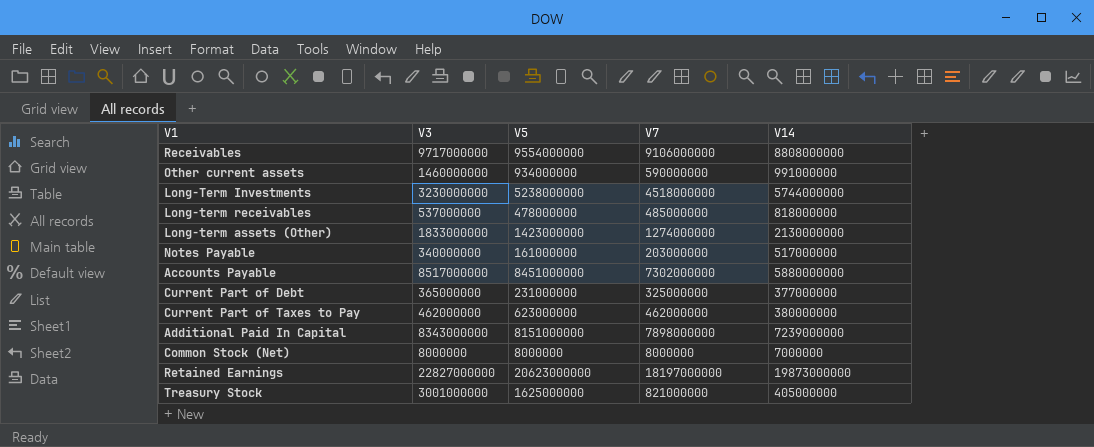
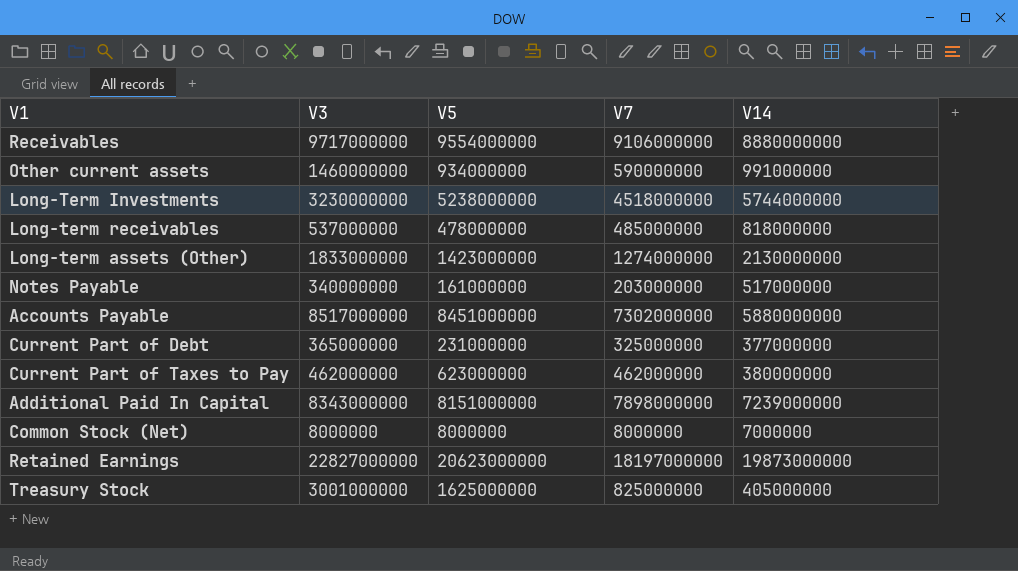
Receivables | V14: 8808000000 -> 8880000000
Treasury Stock | V7: 821000000 -> 825000000

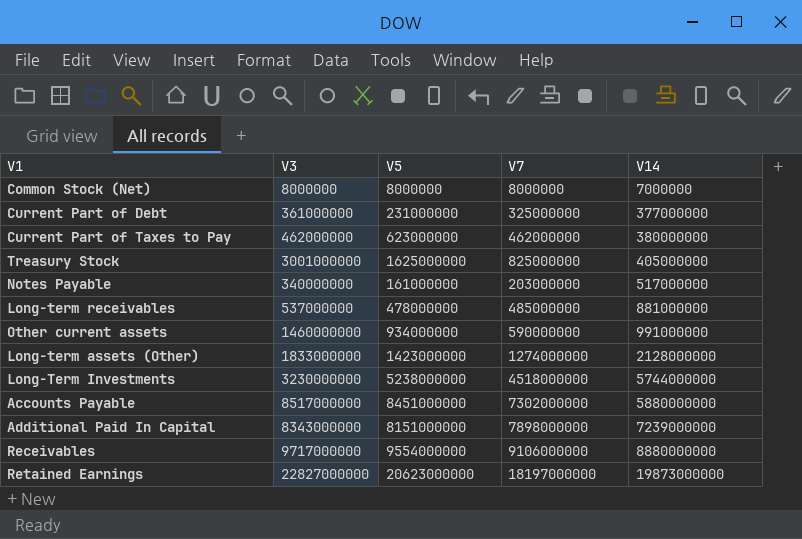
row order: none -> V14 ascending
Current Part of Debt | V3: 365000000 -> 361000000
Long-term receivables | V14: 818000000 -> 881000000
Long-term assets (Other) | V14: 2130000000 -> 2128000000

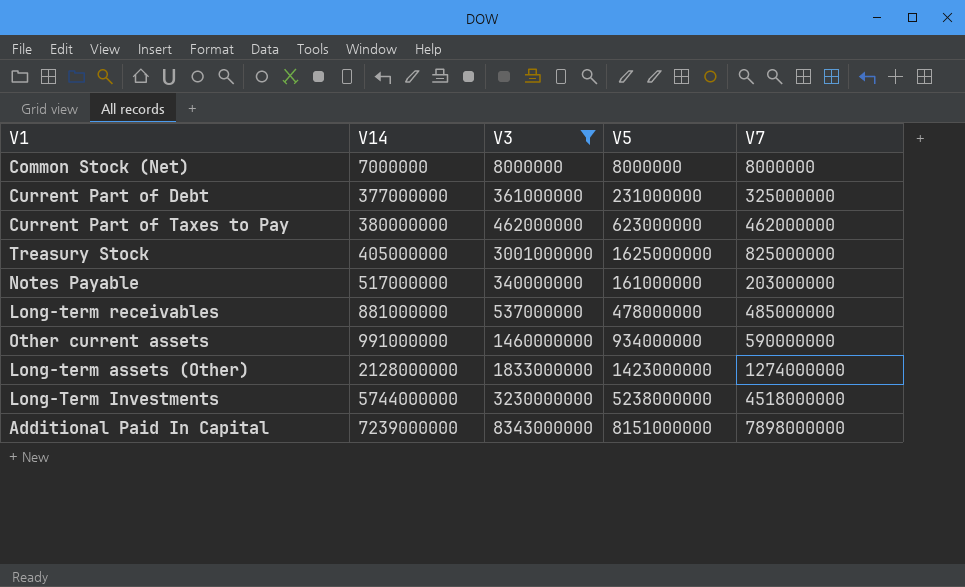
filter: none -> V3 <= 8343000000
column V14 | position: 5 -> 2

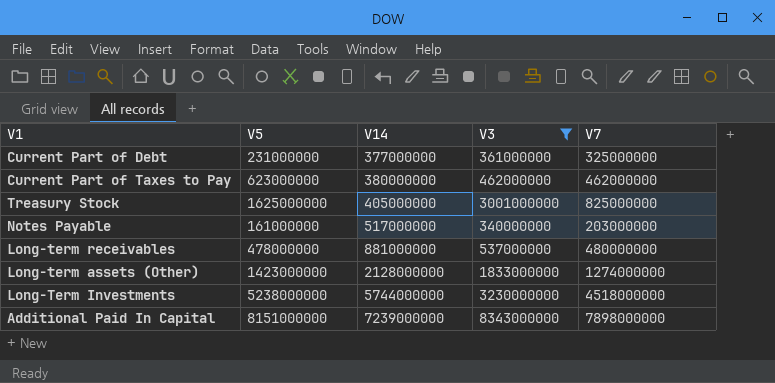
column V5 | position: 4 -> 2
row Common Stock (Net): 7000000 | 8000000 | 8000000 | 8000000 -> none
row Other current assets: 991000000 | 1460000000 | 934000000 | 590000000 -> none
Long-term receivables | V7: 485000000 -> 480000000

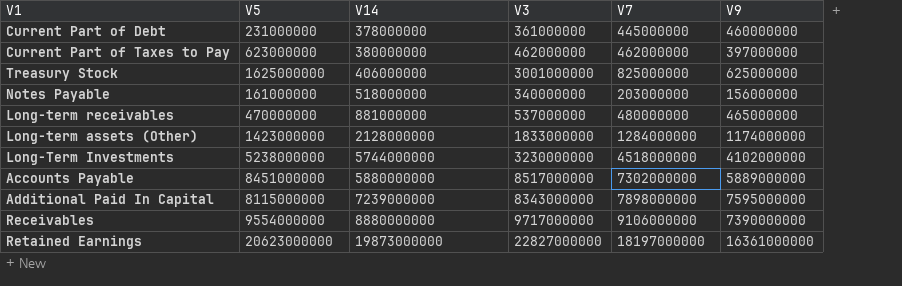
filter: V3 <= 8343000000 -> none
column V9 | position: none -> 6
Current Part of Debt | V14: 377000000 -> 378000000
Current Part of Debt | V7: 325000000 -> 445000000
Treasury Stock | V14: 405000000 -> 406000000
Notes Payable | V14: 517000000 -> 518000000
Long-term receivables | V5: 478000000 -> 470000000
Long-term assets (Other) | V7: 1274000000 -> 1284000000
Additional Paid In Capital | V5: 8151000000 -> 8115000000

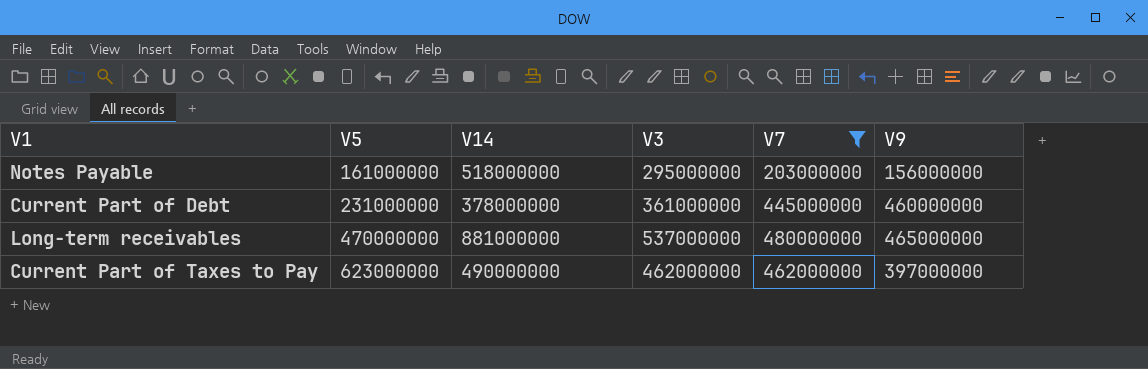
filter: none -> V7 <= 480000000
row order: V14 ascending -> V5 ascending
Notes Payable | V3: 340000000 -> 295000000
Current Part of Taxes to Pay | V14: 380000000 -> 490000000

